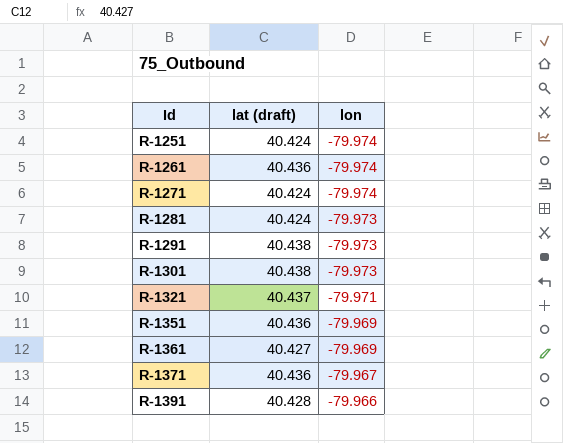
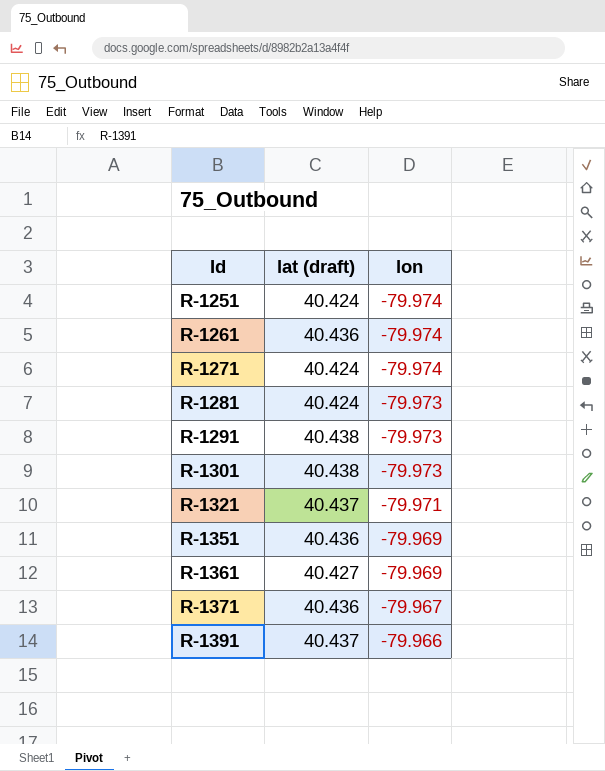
R-1391 | lat (draft): 40.428 -> 40.437

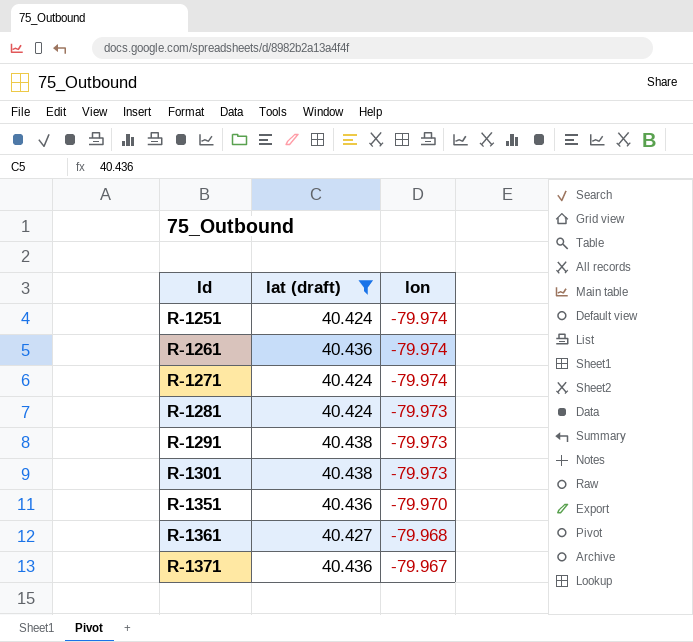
filter: none -> lat (draft) != 40.437
R-1351 | lon: -79.969 -> -79.970
R-1361 | lon: -79.969 -> -79.968

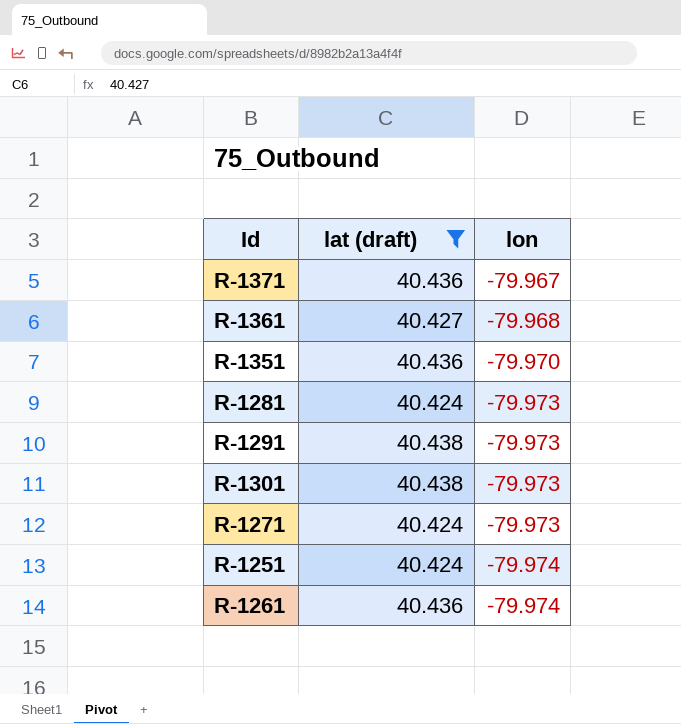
row order: Id ascending -> lon descending
R-1271 | lon: -79.974 -> -79.973

